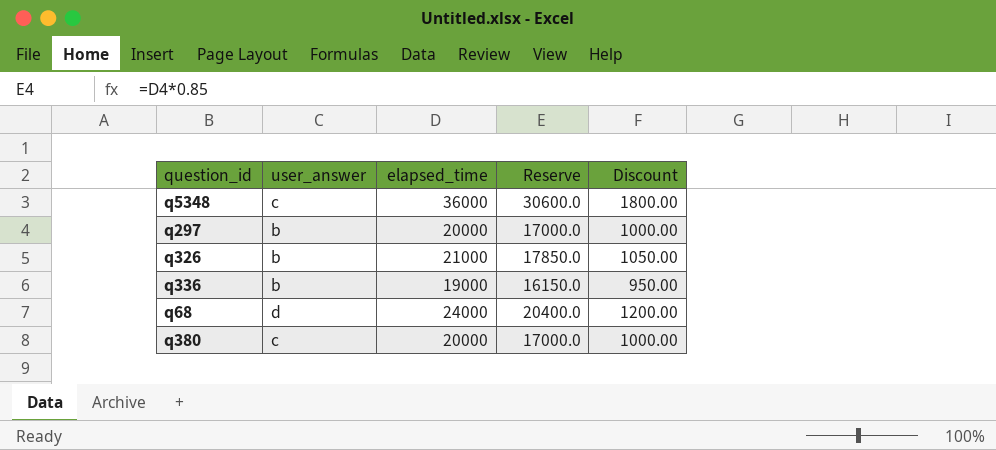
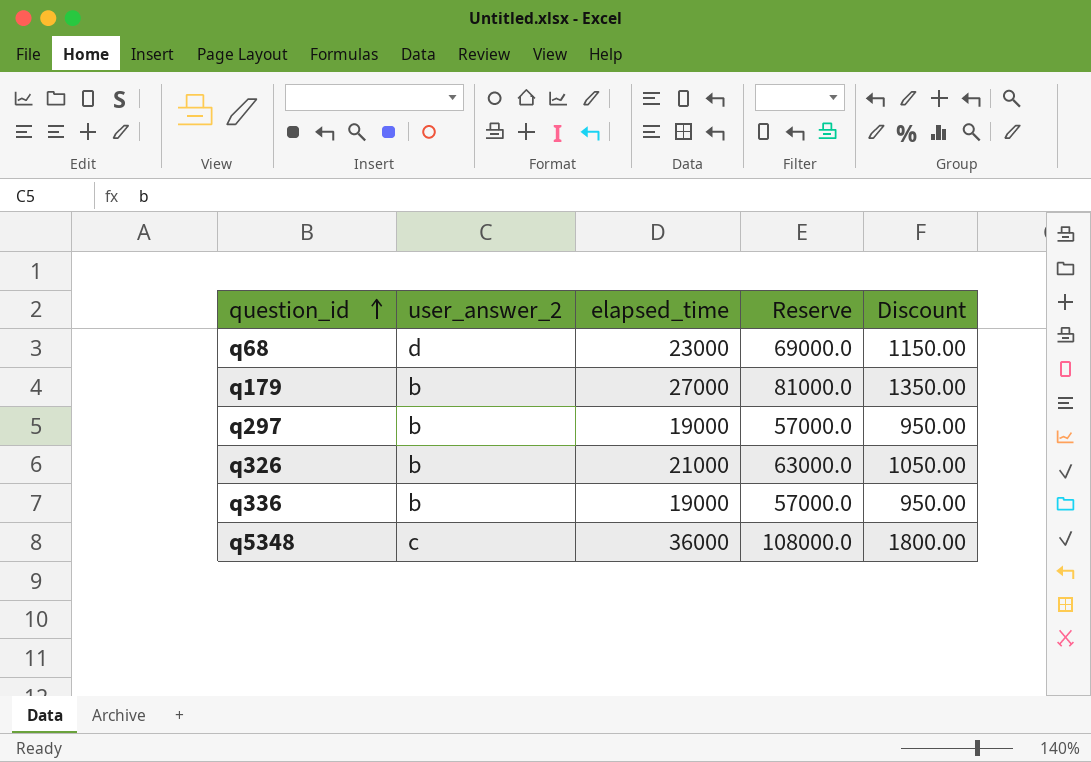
row order: none -> question_id ascending
column name: user_answer -> user_answer_2
column Reserve | formula: [elapsed_time] * 0.85 -> [elapsed_time] * 3
row q380: c | 20000 | 17000.0 | 1000.00 -> none
q68 | elapsed_time: 24000 -> 23000
q68 | Discount: 1200.00 -> 1150.00
row q179: none -> b | 27000 | 81000.0 | 1350.00
q297 | elapsed_time: 20000 -> 19000
q297 | Discount: 1000.00 -> 950.00

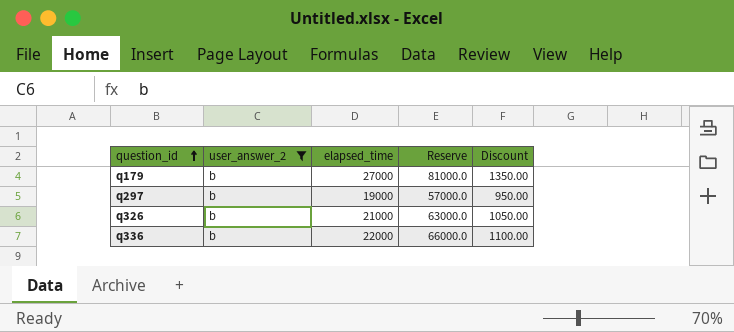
filter: none -> user_answer_2 = b
q336 | elapsed_time: 19000 -> 22000
q336 | Reserve: 57000.0 -> 66000.0
q336 | Discount: 950.00 -> 1100.00

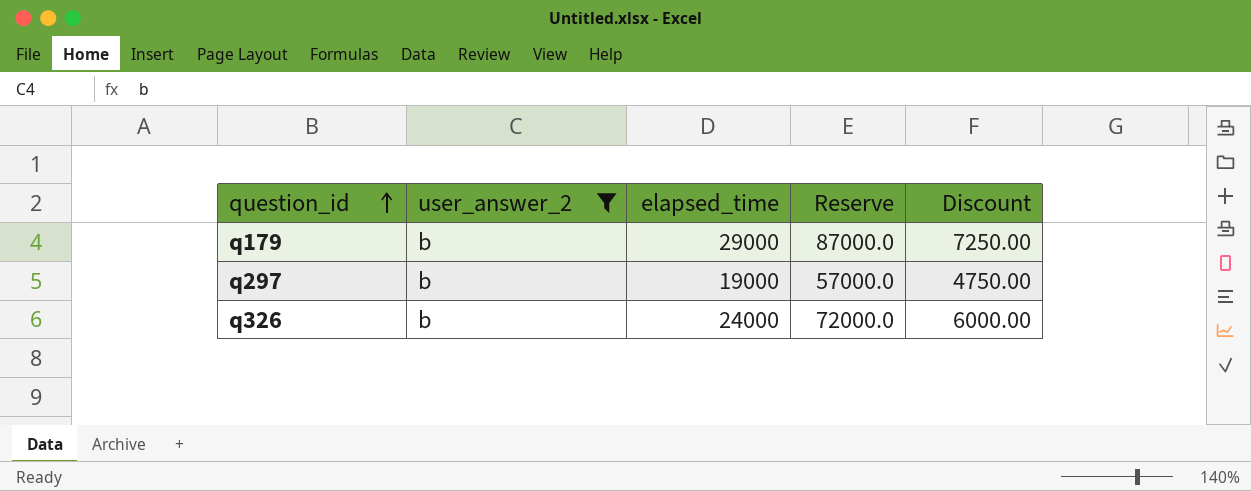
column Discount | formula: [elapsed_time] * 0.05 -> [elapsed_time] * 0.25
row q336: b | 22000 | 66000.0 | 1100.00 -> none
q179 | elapsed_time: 27000 -> 29000
q179 | Reserve: 81000.0 -> 87000.0
q326 | elapsed_time: 21000 -> 24000
q326 | Reserve: 63000.0 -> 72000.0

